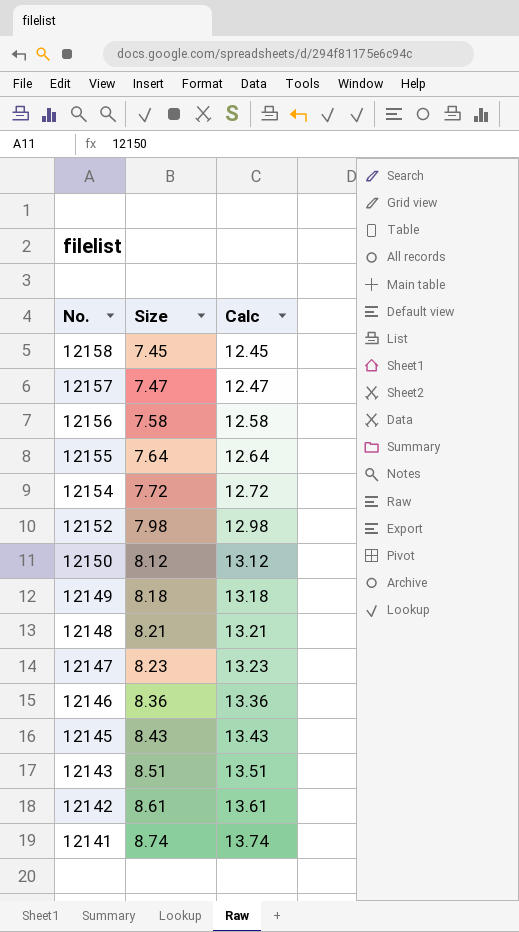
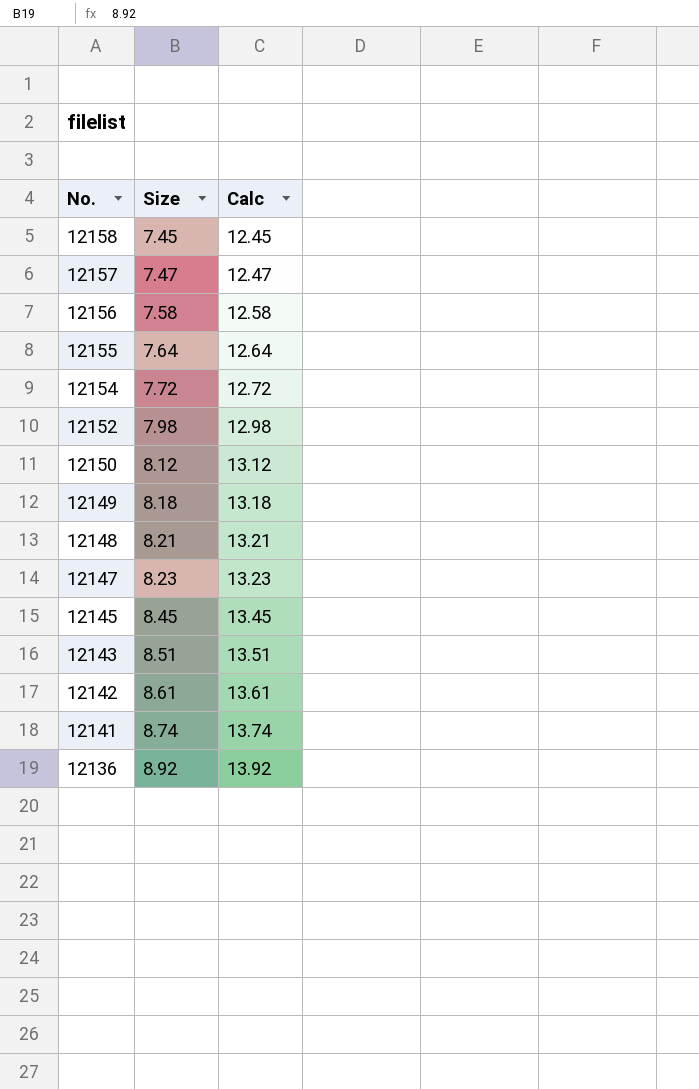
row 12146: 8.36 | 13.36 -> none
12145 | Size: 8.43 -> 8.45
12145 | Calc: 13.43 -> 13.45
row 12136: none -> 8.92 | 13.92

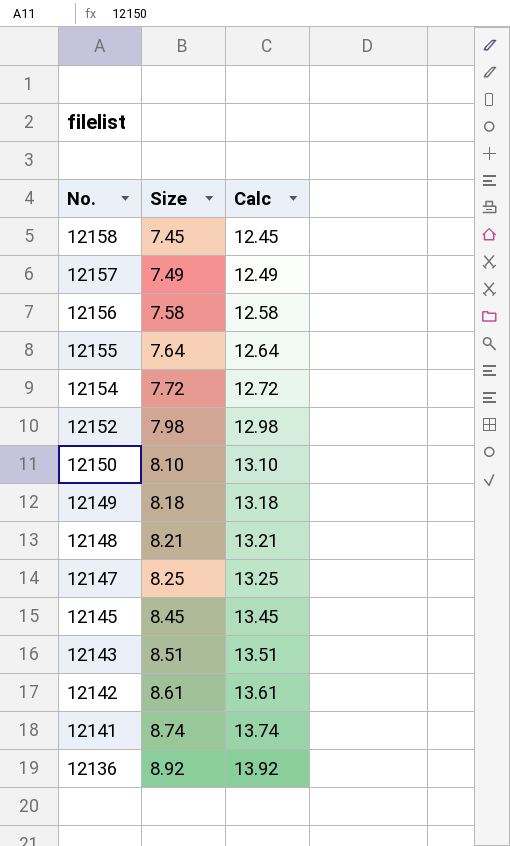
12157 | Size: 7.47 -> 7.49
12157 | Calc: 12.47 -> 12.49
12150 | Size: 8.12 -> 8.10
12150 | Calc: 13.12 -> 13.10
12147 | Size: 8.23 -> 8.25
12147 | Calc: 13.23 -> 13.25

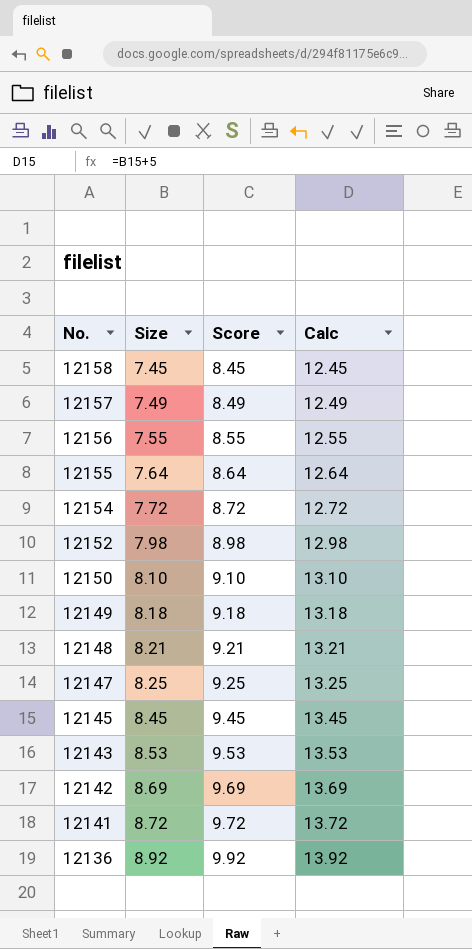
column Score | formula: none -> [Size] + 1
12156 | Size: 7.58 -> 7.55
12156 | Calc: 12.58 -> 12.55
12143 | Size: 8.51 -> 8.53
12143 | Calc: 13.51 -> 13.53
12142 | Size: 8.61 -> 8.69
12142 | Calc: 13.61 -> 13.69
12141 | Size: 8.74 -> 8.72
12141 | Calc: 13.74 -> 13.72

